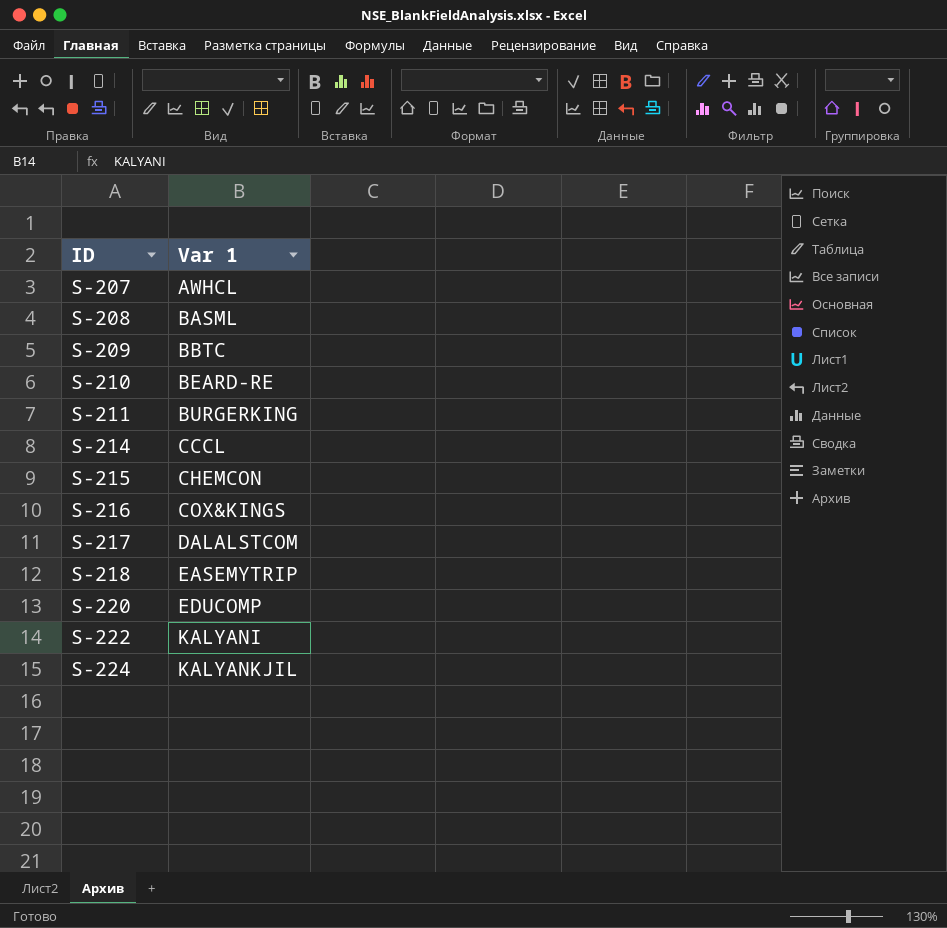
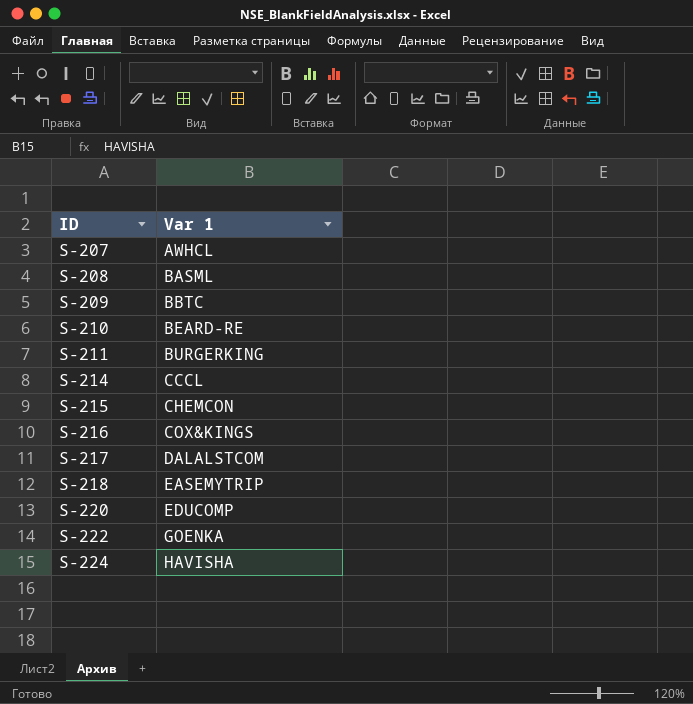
S-222 | Var 1: KALYANI -> GOENKA
S-224 | Var 1: KALYANKJIL -> HAVISHA

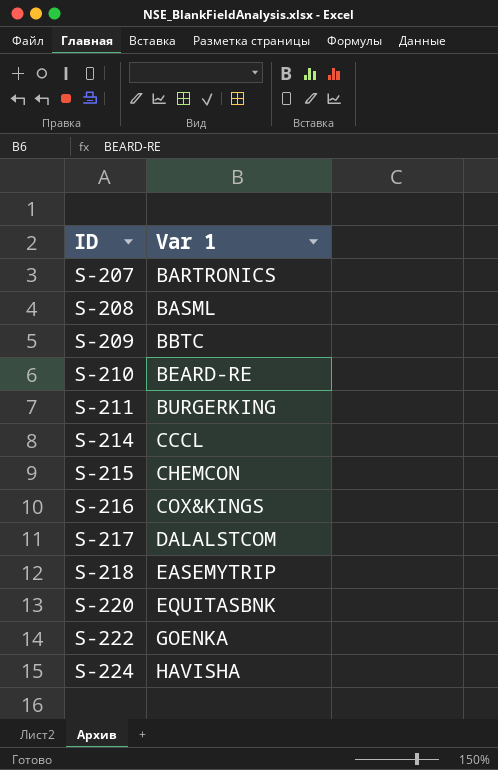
S-207 | Var 1: AWHCL -> BARTRONICS
S-220 | Var 1: EDUCOMP -> EQUITASBNK

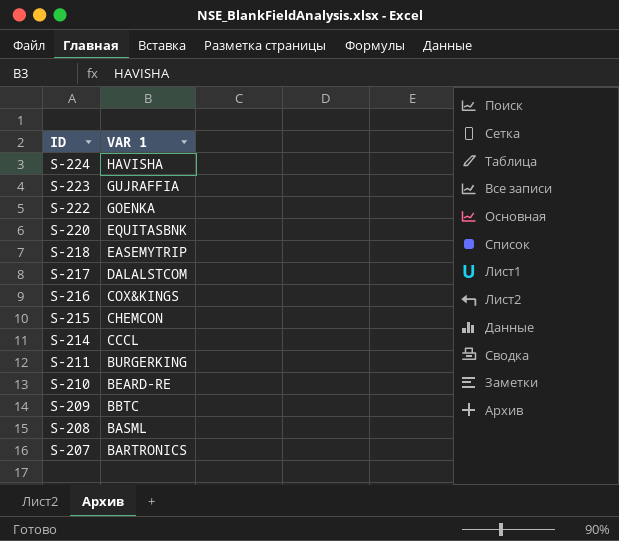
row order: ID ascending -> ID descending
column name: Var 1 -> VAR 1
row S-223: none -> GUJRAFFIA

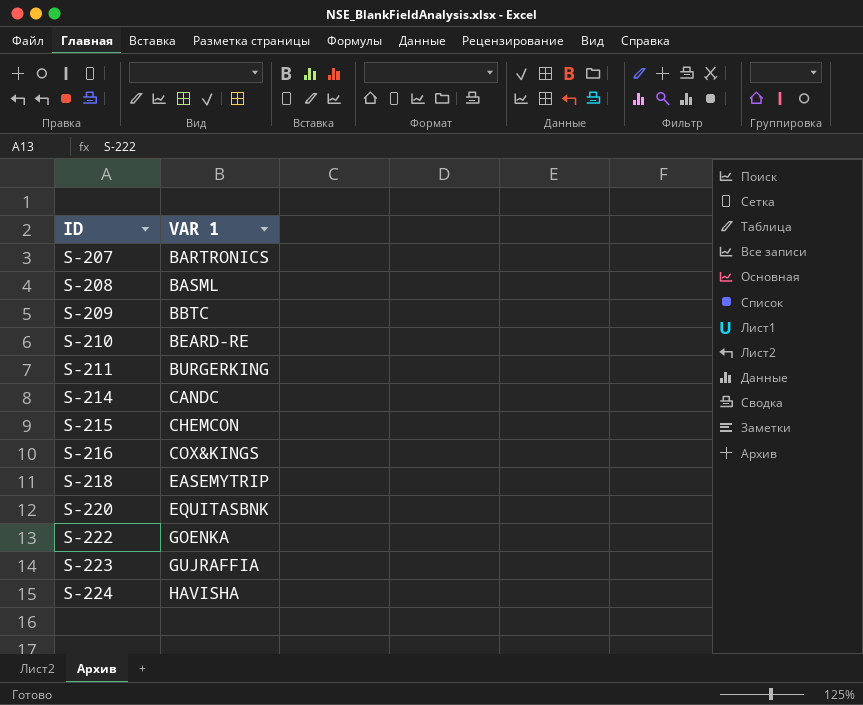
row order: ID descending -> ID ascending
row S-217: DALALSTCOM -> none
S-214 | VAR 1: CCCL -> CANDC

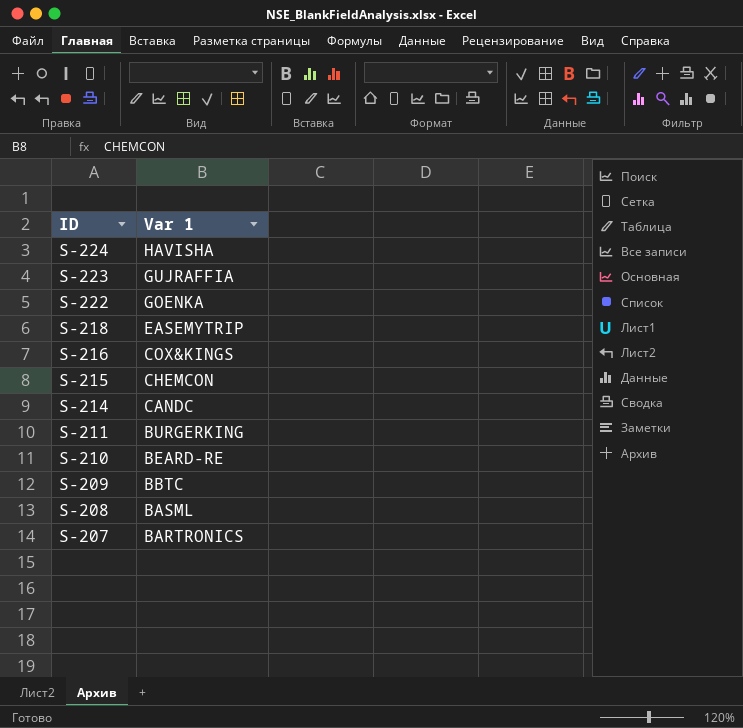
row order: ID ascending -> ID descending
column name: VAR 1 -> Var 1
row S-220: EQUITASBNK -> none

